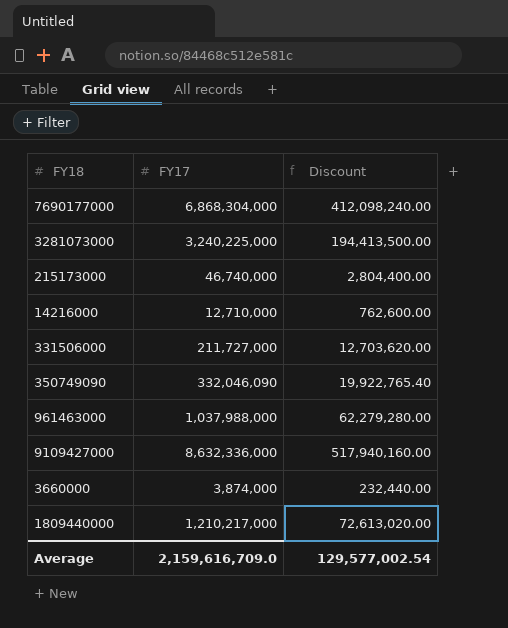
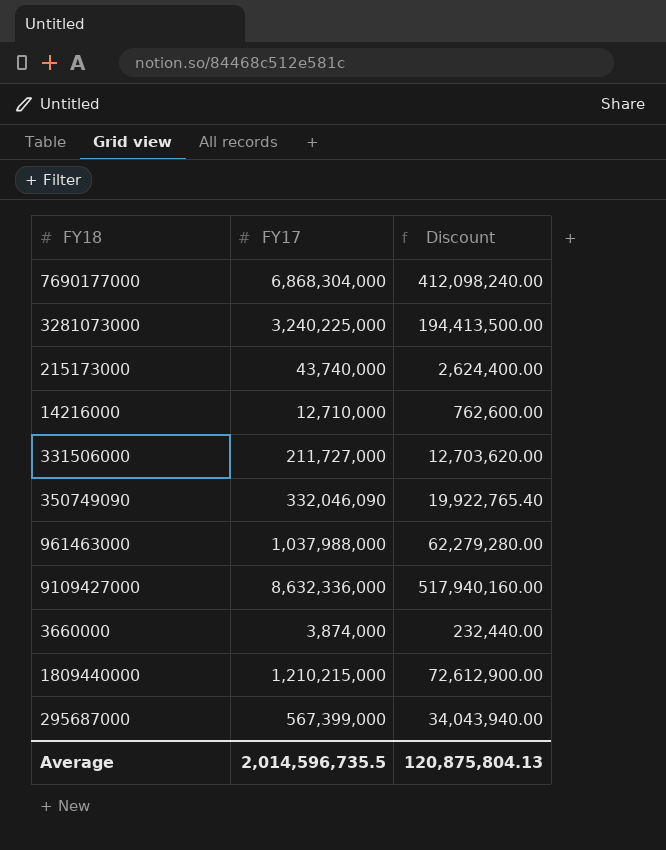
215173000 | FY17: 46,740,000 -> 43,740,000
215173000 | Discount: 2,804,400.00 -> 2,624,400.00
1809440000 | FY17: 1,210,217,000 -> 1,210,215,000
1809440000 | Discount: 72,613,020.00 -> 72,612,900.00
row 295687000: none -> 567,399,000 | 34,043,940.00
Average | FY17: 2,159,616,709.0 -> 2,014,596,735.5
Average | Discount: 129,577,002.54 -> 120,875,804.13

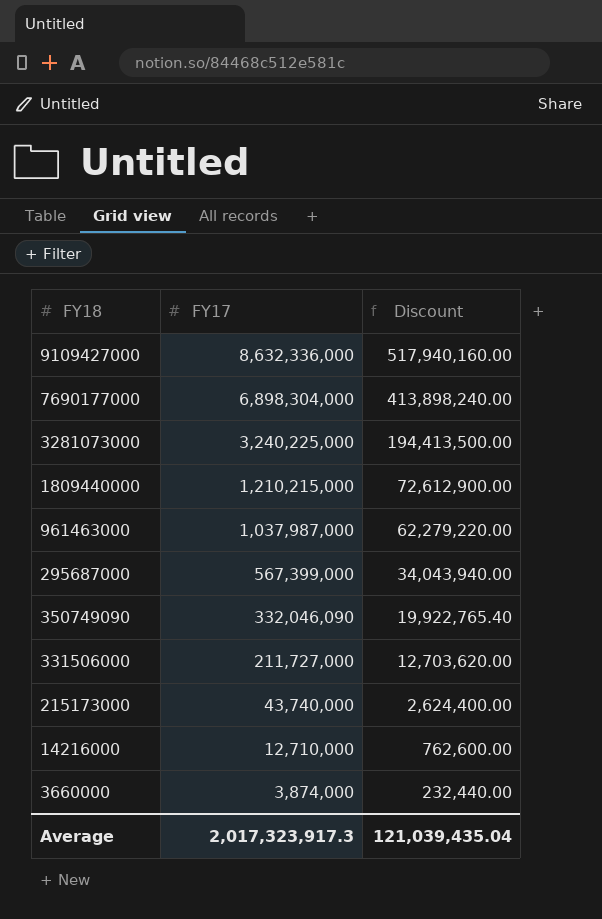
row order: none -> FY17 descending
7690177000 | FY17: 6,868,304,000 -> 6,898,304,000
7690177000 | Discount: 412,098,240.00 -> 413,898,240.00
961463000 | FY17: 1,037,988,000 -> 1,037,987,000
961463000 | Discount: 62,279,280.00 -> 62,279,220.00
Average | FY17: 2,014,596,735.5 -> 2,017,323,917.3
Average | Discount: 120,875,804.13 -> 121,039,435.04

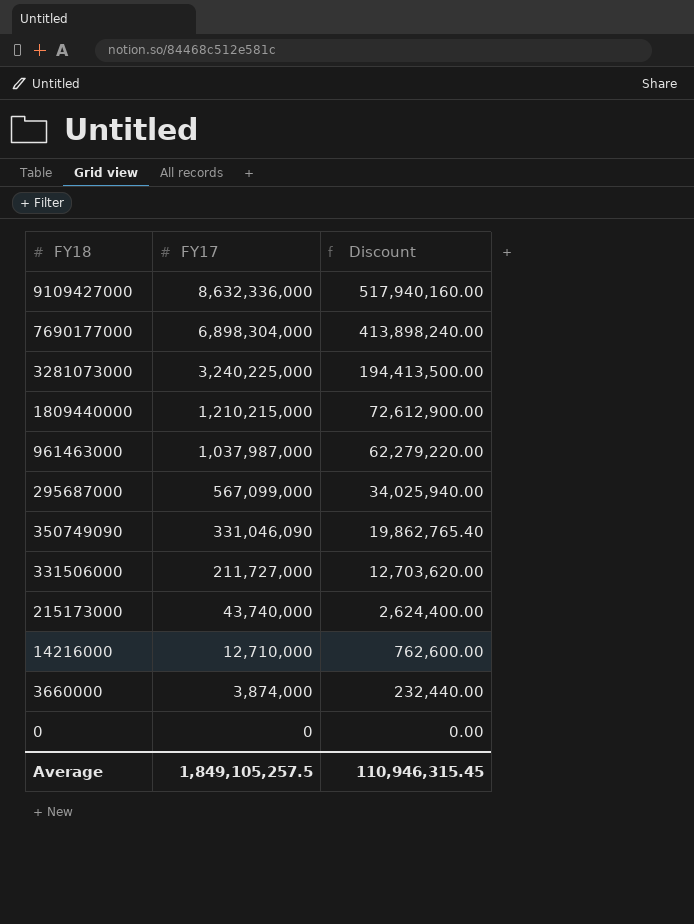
295687000 | FY17: 567,399,000 -> 567,099,000
295687000 | Discount: 34,043,940.00 -> 34,025,940.00
350749090 | FY17: 332,046,090 -> 331,046,090
350749090 | Discount: 19,922,765.40 -> 19,862,765.40
row 0: none -> 0 | 0.00
Average | FY17: 2,017,323,917.3 -> 1,849,105,257.5
Average | Discount: 121,039,435.04 -> 110,946,315.45

